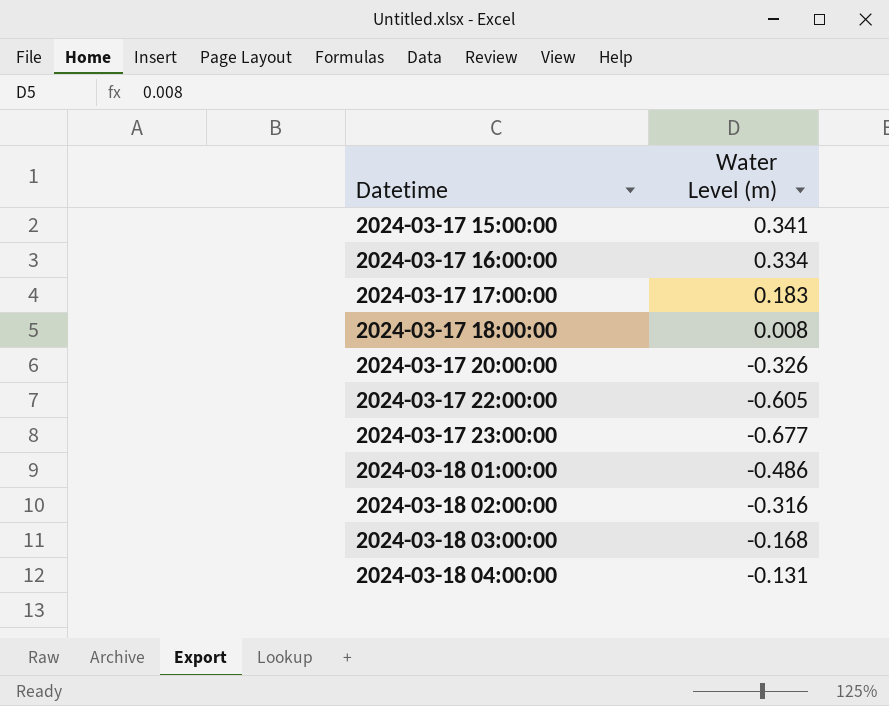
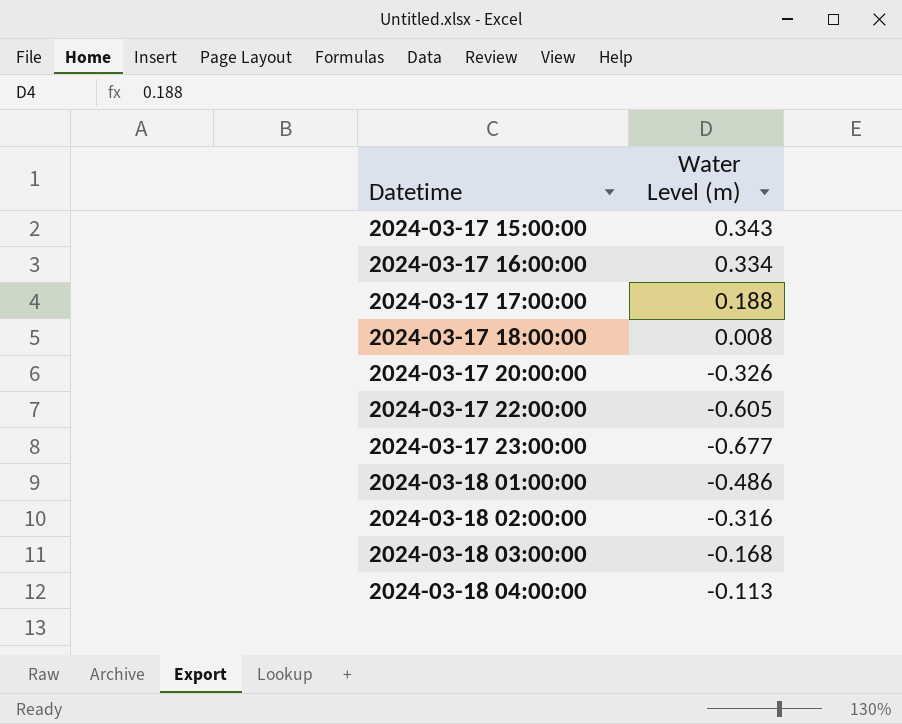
2024-03-17 15:00:00 | Water Level (m): 0.341 -> 0.343
2024-03-17 17:00:00 | Water Level (m): 0.183 -> 0.188
2024-03-18 04:00:00 | Water Level (m): -0.131 -> -0.113

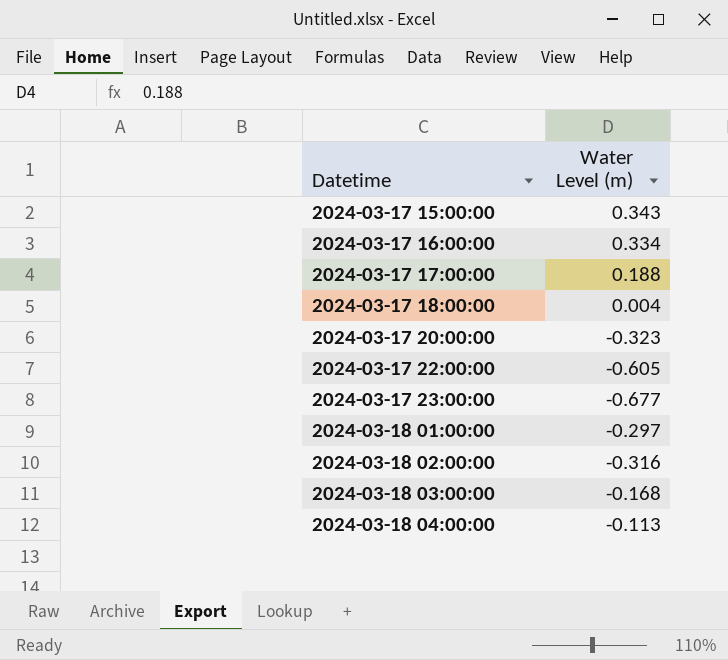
2024-03-17 18:00:00 | Water Level (m): 0.008 -> 0.004
2024-03-17 20:00:00 | Water Level (m): -0.326 -> -0.323
2024-03-18 01:00:00 | Water Level (m): -0.486 -> -0.297

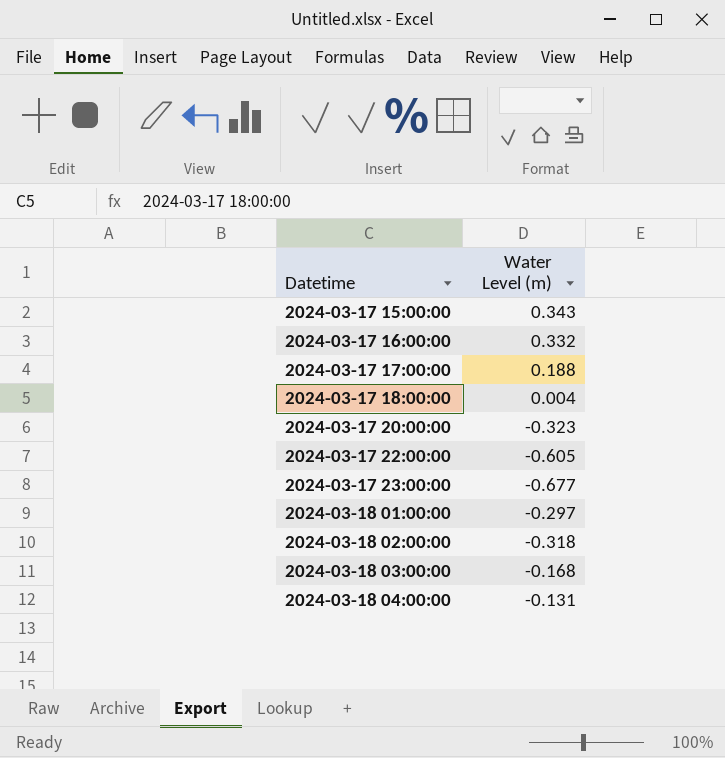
2024-03-17 16:00:00 | Water Level (m): 0.334 -> 0.332
2024-03-18 02:00:00 | Water Level (m): -0.316 -> -0.318
2024-03-18 04:00:00 | Water Level (m): -0.113 -> -0.131

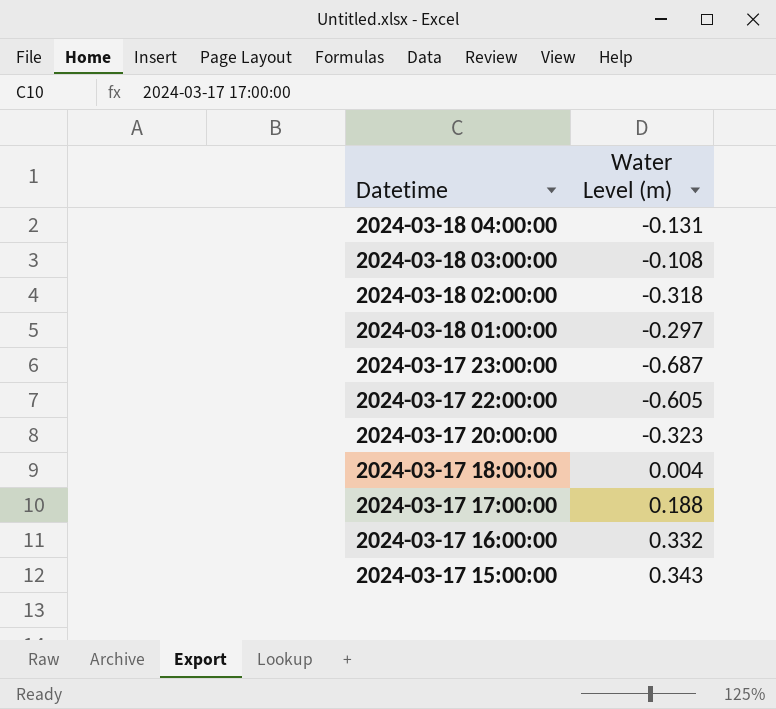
row order: Datetime ascending -> Datetime descending
2024-03-18 03:00:00 | Water Level (m): -0.168 -> -0.108
2024-03-17 23:00:00 | Water Level (m): -0.677 -> -0.687

